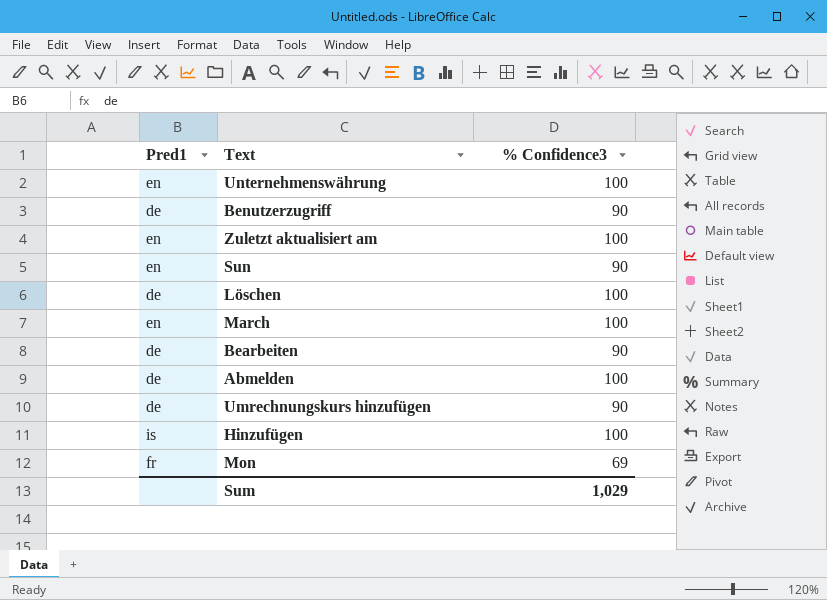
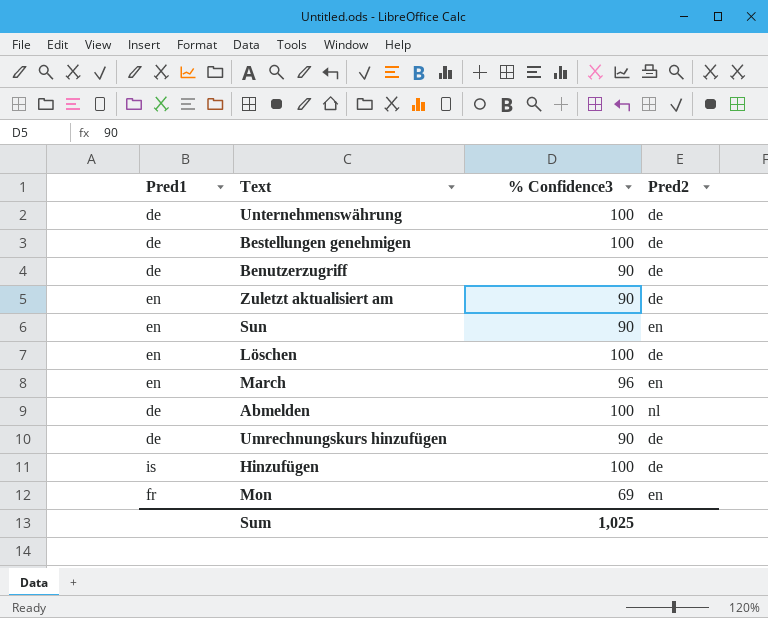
column Pred2 | position: none -> 4
row Bearbeiten: de | 90 -> none
Unternehmenswährung | Pred1: en -> de
row Bestellungen genehmigen: none -> de | 100 | de
Zuletzt aktualisiert am | % Confidence3: 100 -> 90
Löschen | Pred1: de -> en
March | % Confidence3: 100 -> 96
Sum | % Confidence3: 1,029 -> 1,025

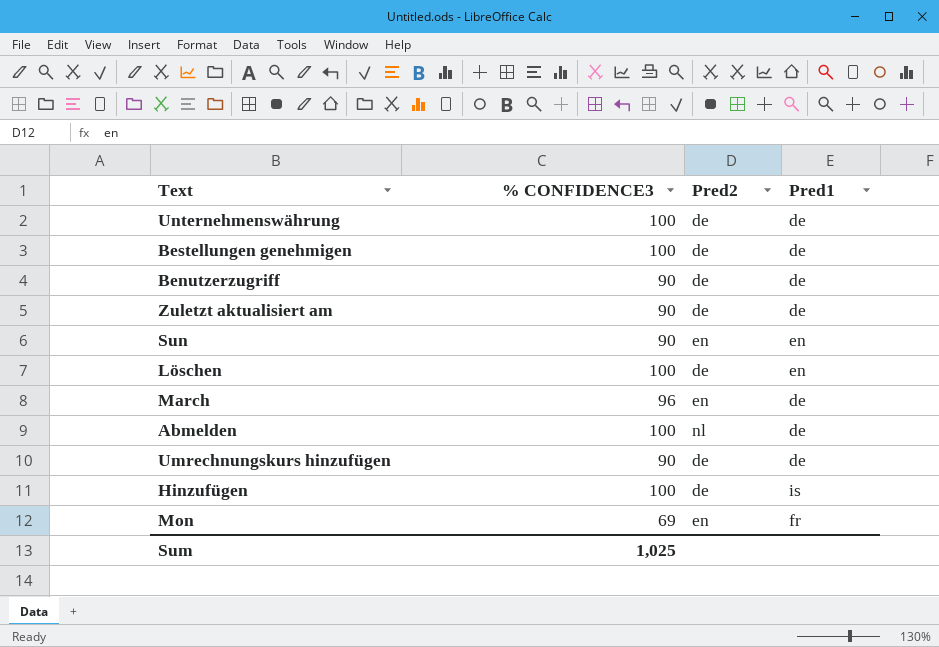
column name: % Confidence3 -> % CONFIDENCE3
column Pred1 | position: 1 -> 4
Zuletzt aktualisiert am | Pred1: en -> de
March | Pred1: en -> de

